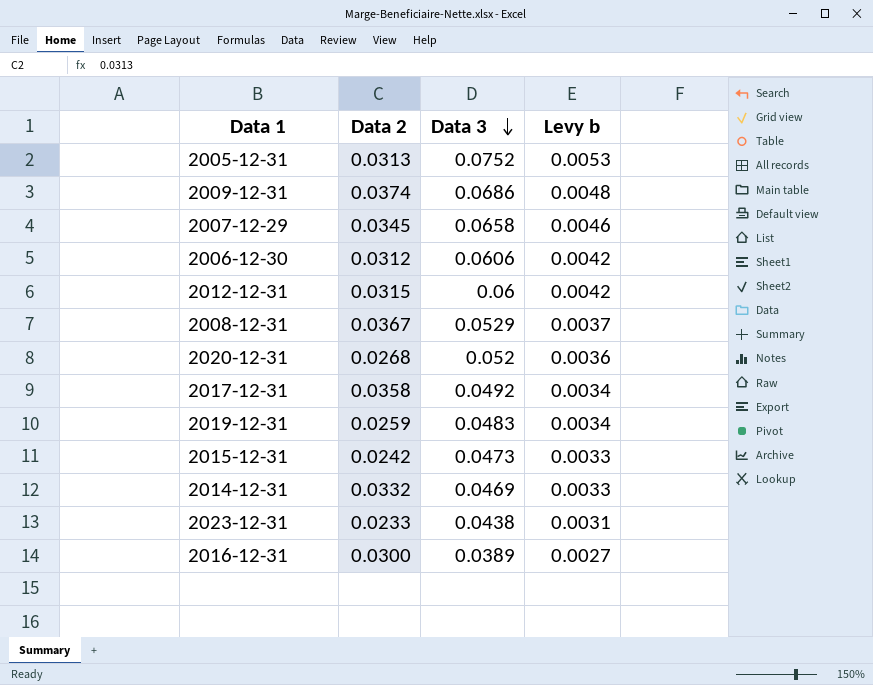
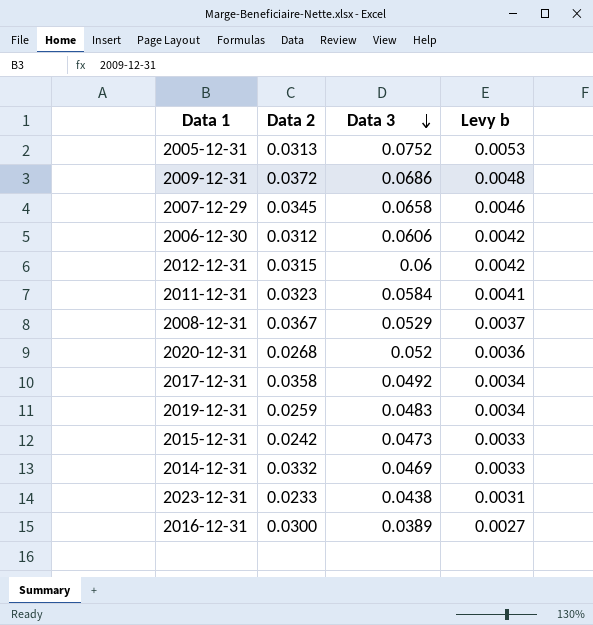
2009-12-31 | Data 2: 0.0374 -> 0.0372
row 2011-12-31: none -> 0.0323 | 0.0584 | 0.0041

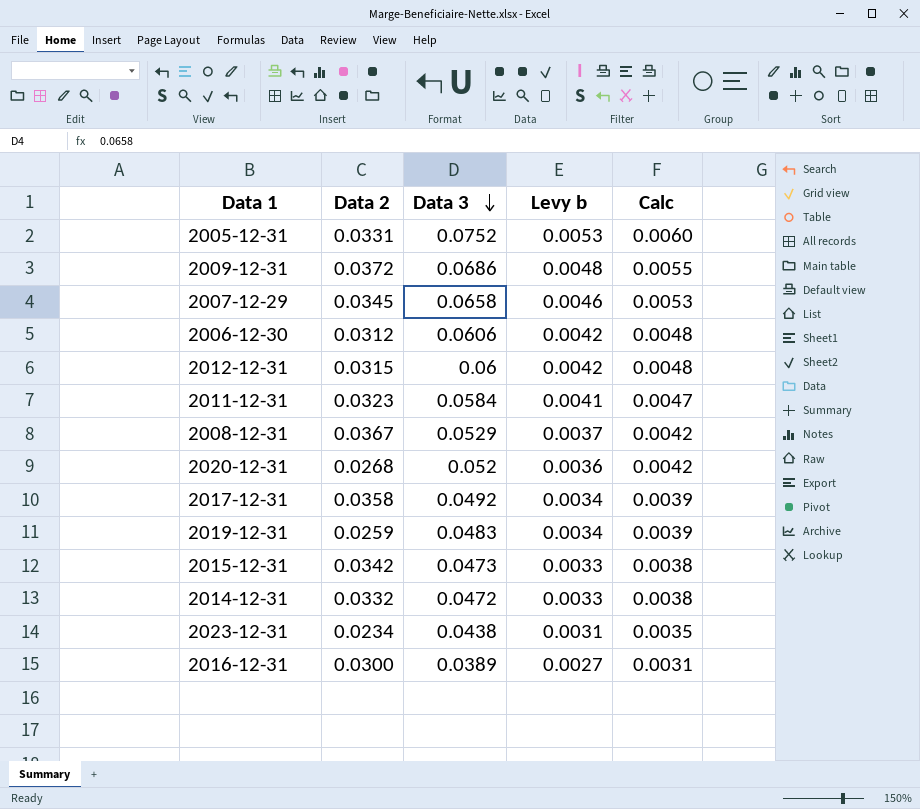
column Calc | formula: none -> [Data 3] * 0.08
2005-12-31 | Data 2: 0.0313 -> 0.0331
2015-12-31 | Data 2: 0.0242 -> 0.0342
2014-12-31 | Data 3: 0.0469 -> 0.0472
2023-12-31 | Data 2: 0.0233 -> 0.0234

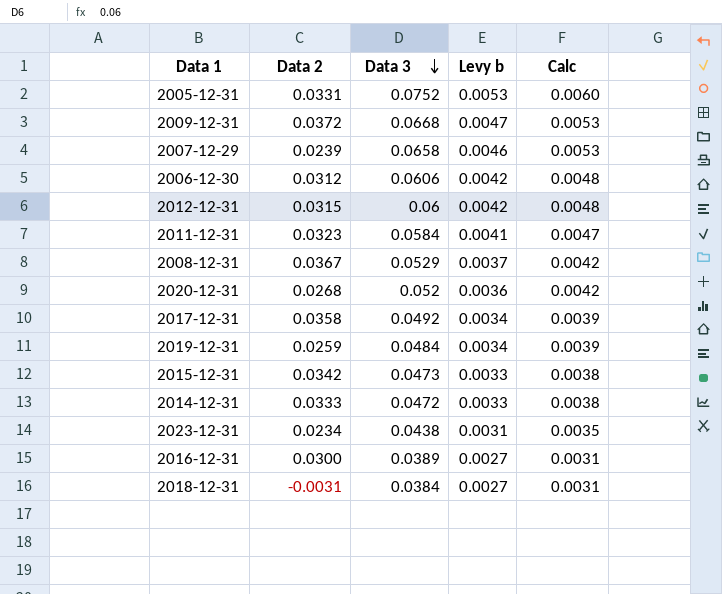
2009-12-31 | Data 3: 0.0686 -> 0.0668
2009-12-31 | Levy b: 0.0048 -> 0.0047
2009-12-31 | Calc: 0.0055 -> 0.0053
2007-12-29 | Data 2: 0.0345 -> 0.0239
2019-12-31 | Data 3: 0.0483 -> 0.0484
2014-12-31 | Data 2: 0.0332 -> 0.0333
row 2018-12-31: none -> -0.0031 | 0.0384 | 0.0027 | 0.0031

